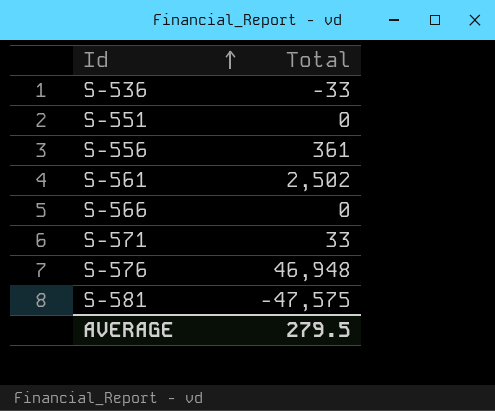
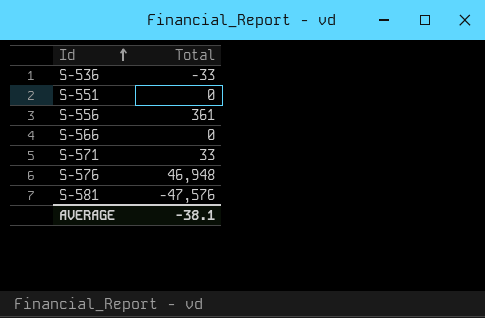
row S-561: 2,502 -> none
S-581 | Total: -47,575 -> -47,576
AVERAGE | Total: 279.5 -> -38.1

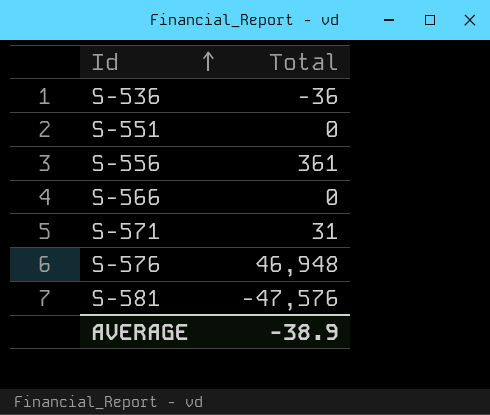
S-536 | Total: -33 -> -36
S-571 | Total: 33 -> 31
AVERAGE | Total: -38.1 -> -38.9

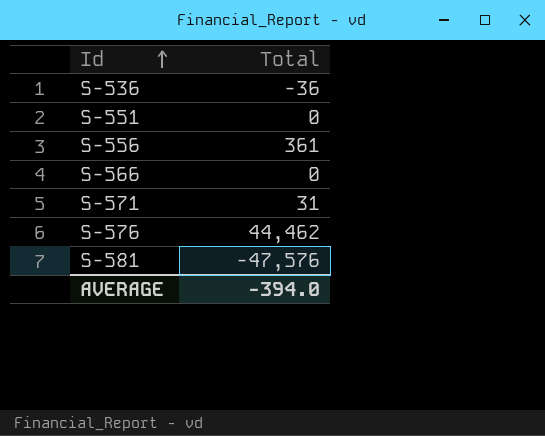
S-576 | Total: 46,948 -> 44,462
AVERAGE | Total: -38.9 -> -394.0

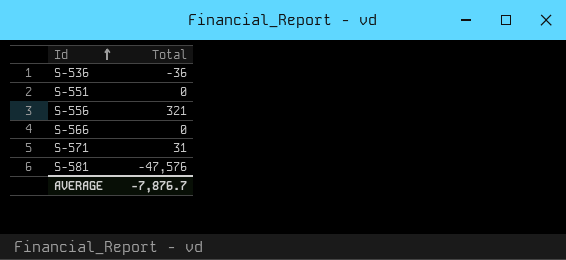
row S-576: 44,462 -> none
S-556 | Total: 361 -> 321
AVERAGE | Total: -394.0 -> -7,876.7

